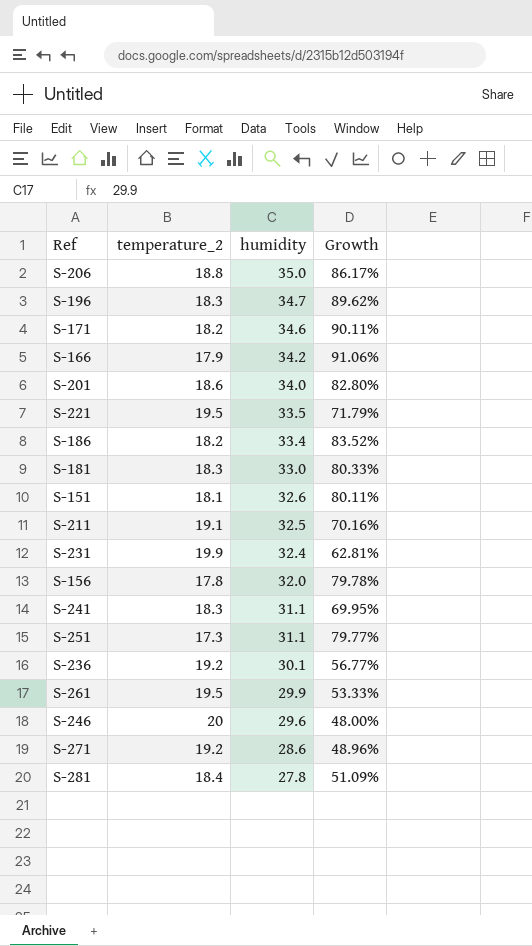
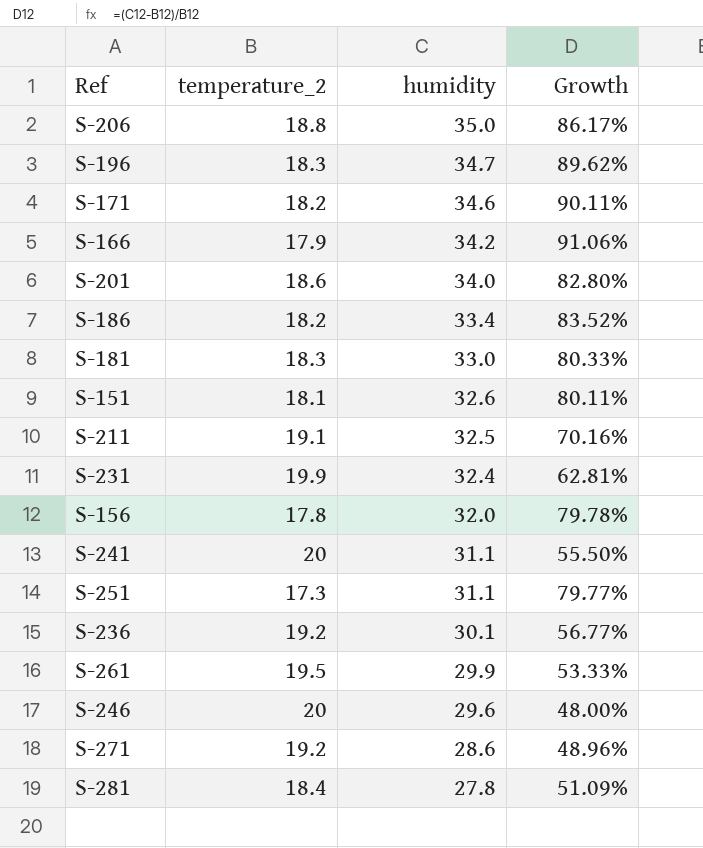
row S-221: 19.5 | 33.5 | 71.79% -> none
S-241 | temperature_2: 18.3 -> 20
S-241 | Growth: 69.95% -> 55.50%

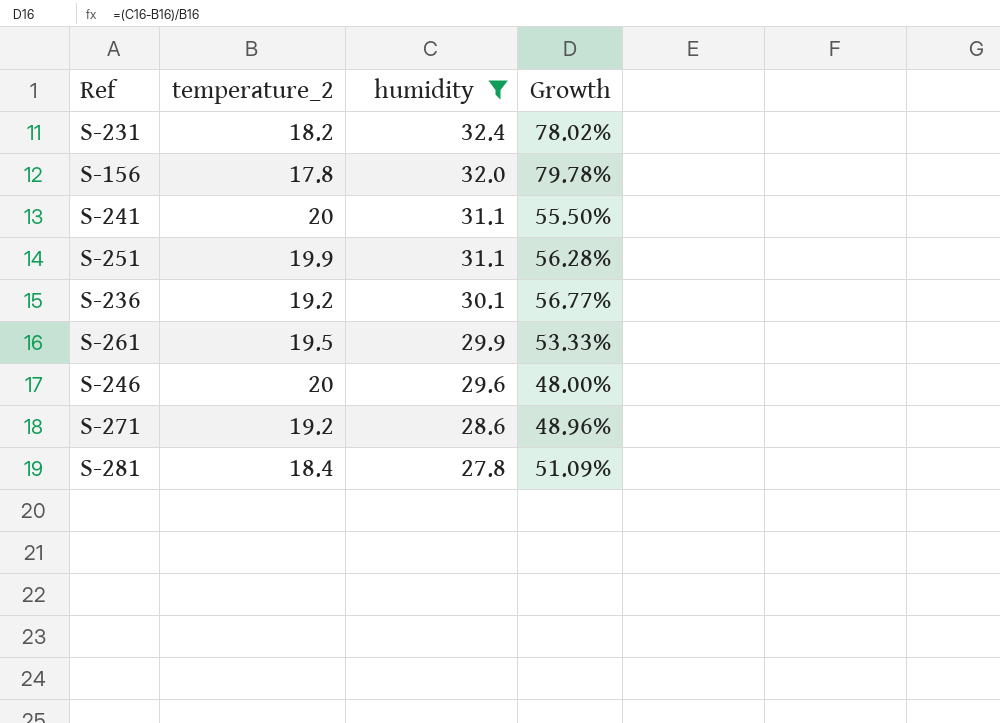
filter: none -> humidity <= 32.4
S-231 | temperature_2: 19.9 -> 18.2
S-231 | Growth: 62.81% -> 78.02%
S-251 | temperature_2: 17.3 -> 19.9
S-251 | Growth: 79.77% -> 56.28%

